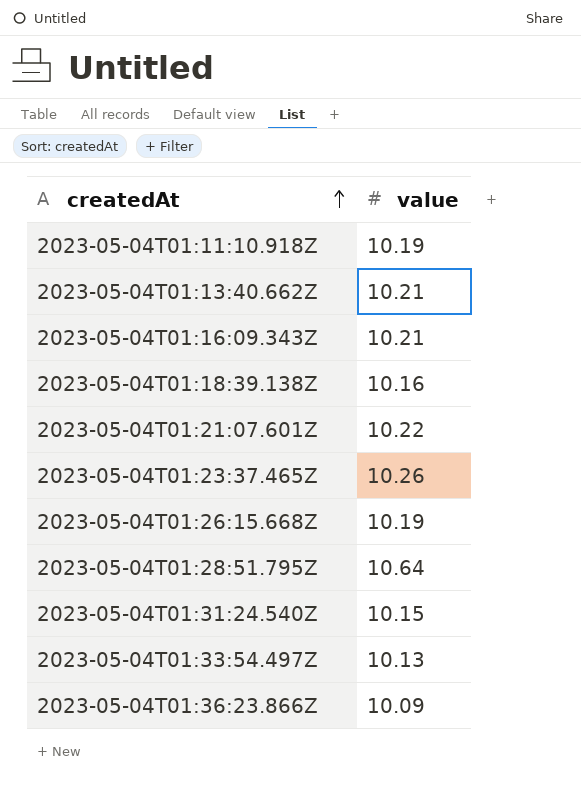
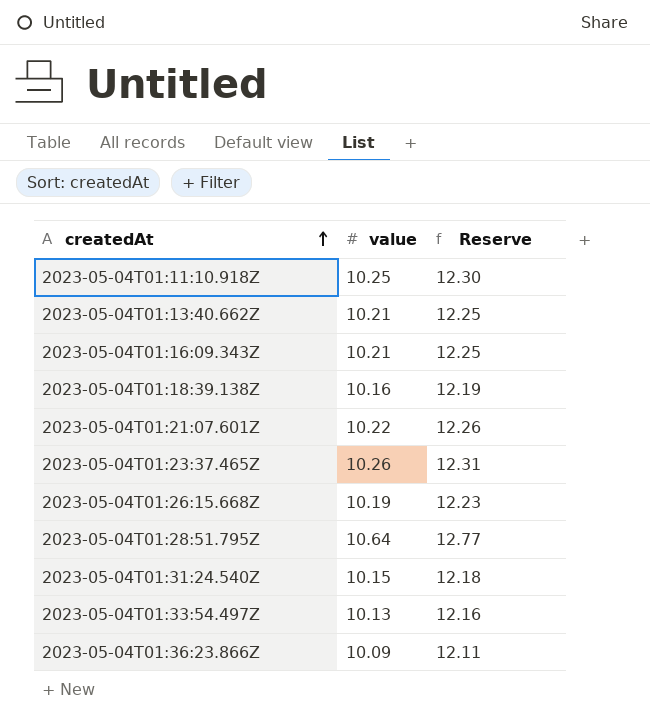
column Reserve | formula: none -> [value] * 1.2
2023-05-04T01:11:10.918Z | value: 10.19 -> 10.25

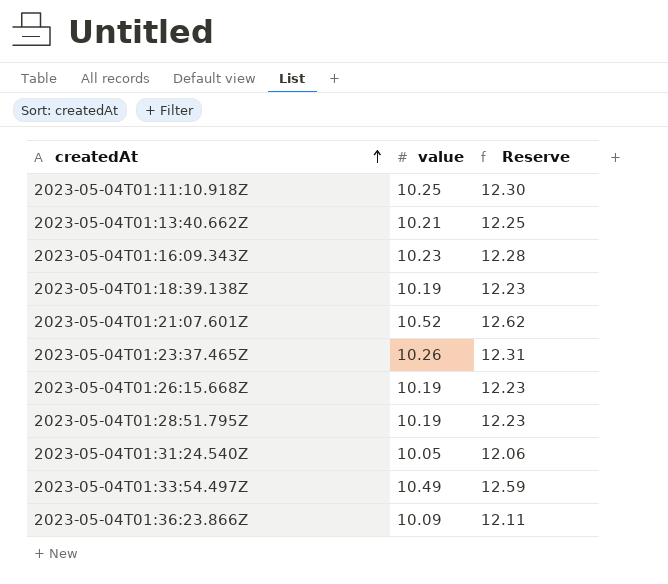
2023-05-04T01:16:09.343Z | value: 10.21 -> 10.23
2023-05-04T01:16:09.343Z | Reserve: 12.25 -> 12.28
2023-05-04T01:18:39.138Z | value: 10.16 -> 10.19
2023-05-04T01:18:39.138Z | Reserve: 12.19 -> 12.23
2023-05-04T01:21:07.601Z | value: 10.22 -> 10.52
2023-05-04T01:21:07.601Z | Reserve: 12.26 -> 12.62
2023-05-04T01:28:51.795Z | value: 10.64 -> 10.19
2023-05-04T01:28:51.795Z | Reserve: 12.77 -> 12.23
2023-05-04T01:31:24.540Z | value: 10.15 -> 10.05
2023-05-04T01:31:24.540Z | Reserve: 12.18 -> 12.06
2023-05-04T01:33:54.497Z | value: 10.13 -> 10.49
2023-05-04T01:33:54.497Z | Reserve: 12.16 -> 12.59

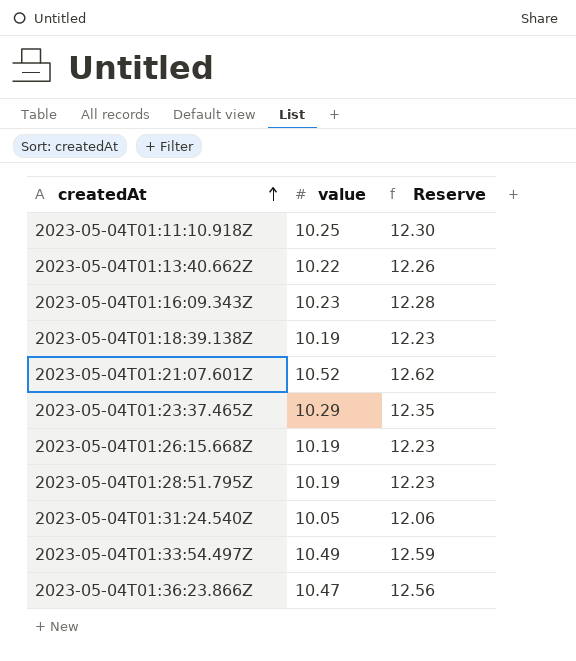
2023-05-04T01:13:40.662Z | value: 10.21 -> 10.22
2023-05-04T01:13:40.662Z | Reserve: 12.25 -> 12.26
2023-05-04T01:23:37.465Z | value: 10.26 -> 10.29
2023-05-04T01:23:37.465Z | Reserve: 12.31 -> 12.35
2023-05-04T01:36:23.866Z | value: 10.09 -> 10.47
2023-05-04T01:36:23.866Z | Reserve: 12.11 -> 12.56

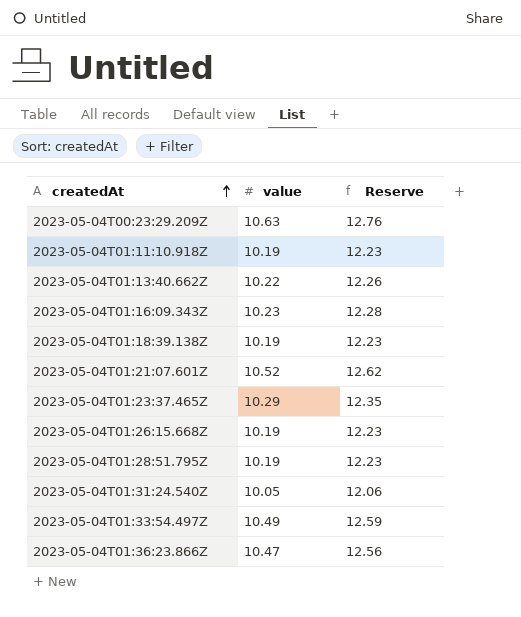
row 2023-05-04T00:23:29.209Z: none -> 10.63 | 12.76
2023-05-04T01:11:10.918Z | value: 10.25 -> 10.19
2023-05-04T01:11:10.918Z | Reserve: 12.30 -> 12.23

